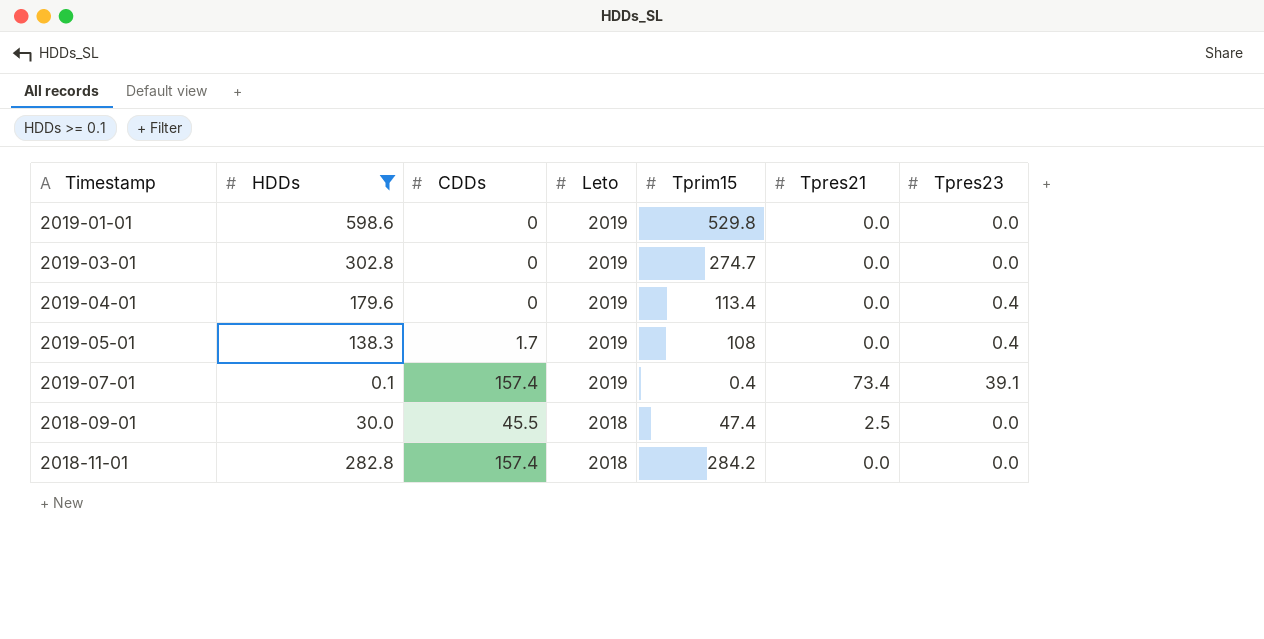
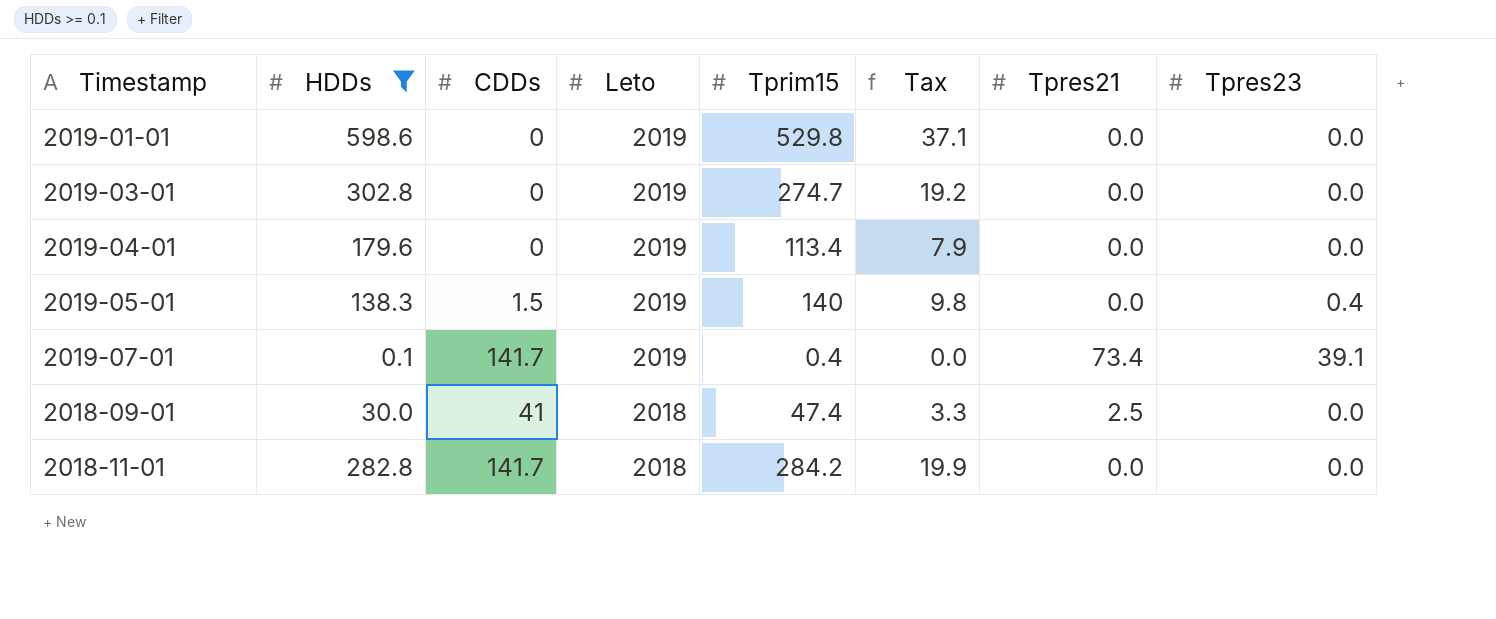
column Tax | formula: none -> [Tprim15] * 0.07
2019-04-01 | Tpres23: 0.4 -> 0.0
2019-05-01 | CDDs: 1.7 -> 1.5
2019-05-01 | Tprim15: 108 -> 140
2019-07-01 | CDDs: 157.4 -> 141.7
2018-09-01 | CDDs: 45.5 -> 41
2018-11-01 | CDDs: 157.4 -> 141.7

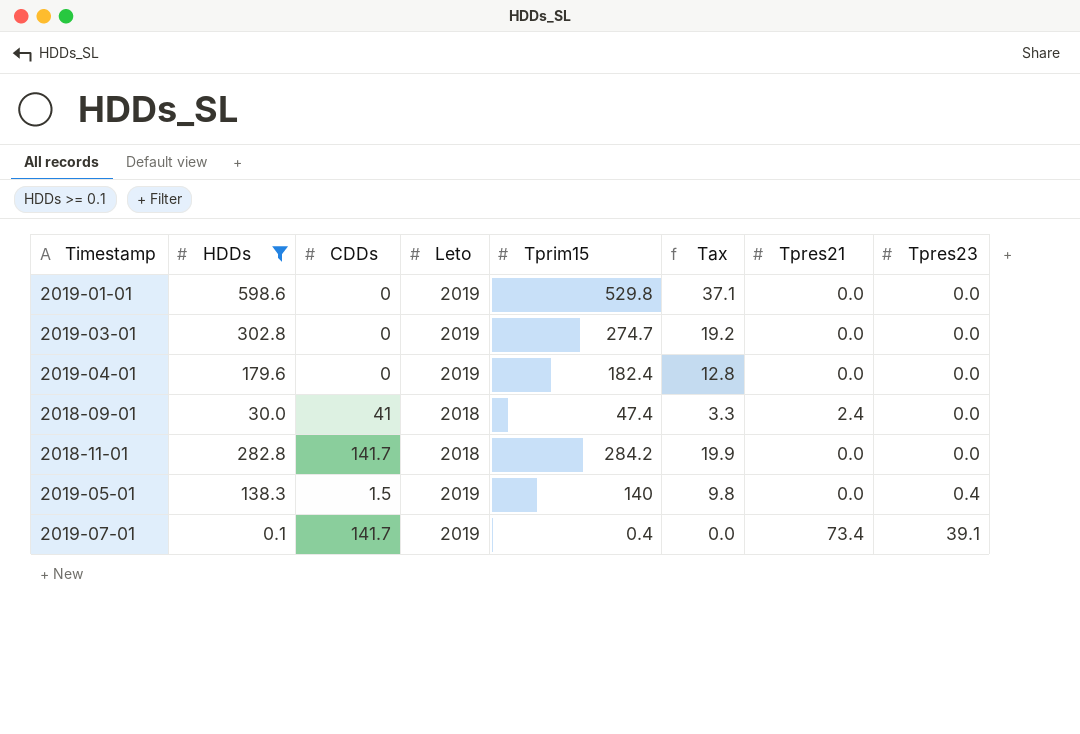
row order: Leto descending -> Tpres23 ascending
2019-04-01 | Tprim15: 113.4 -> 182.4
2019-04-01 | Tax: 7.9 -> 12.8
2018-09-01 | Tpres21: 2.5 -> 2.4

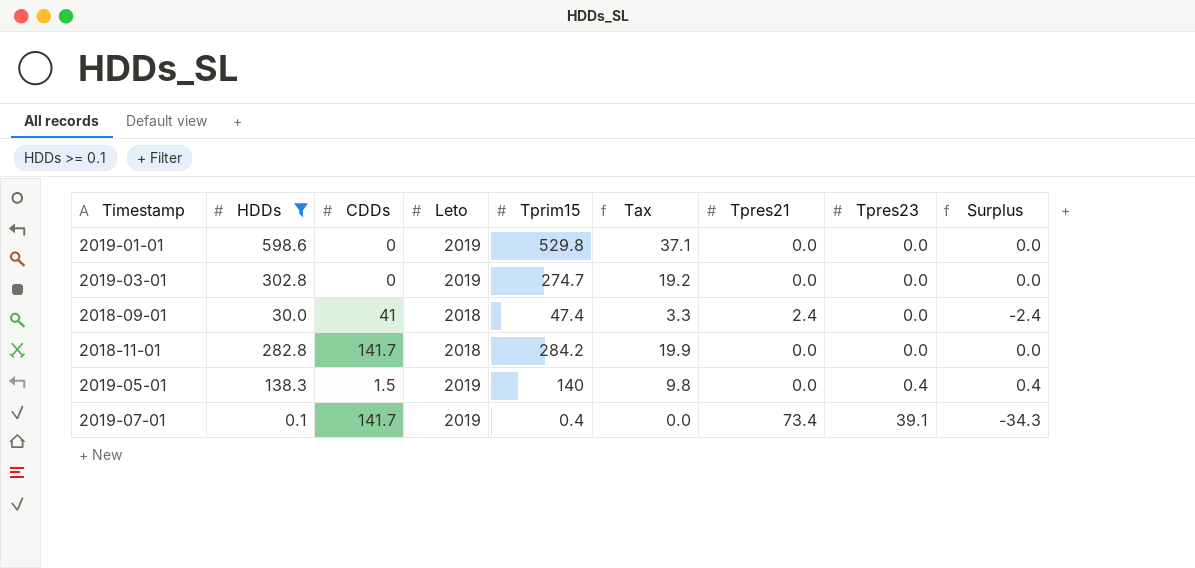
column Surplus | formula: none -> [Tpres23] - [Tpres21]
row 2019-04-01: 179.6 | 0 | 2019 | 182.4 | 12.8 | 0.0 | 0.0 -> none

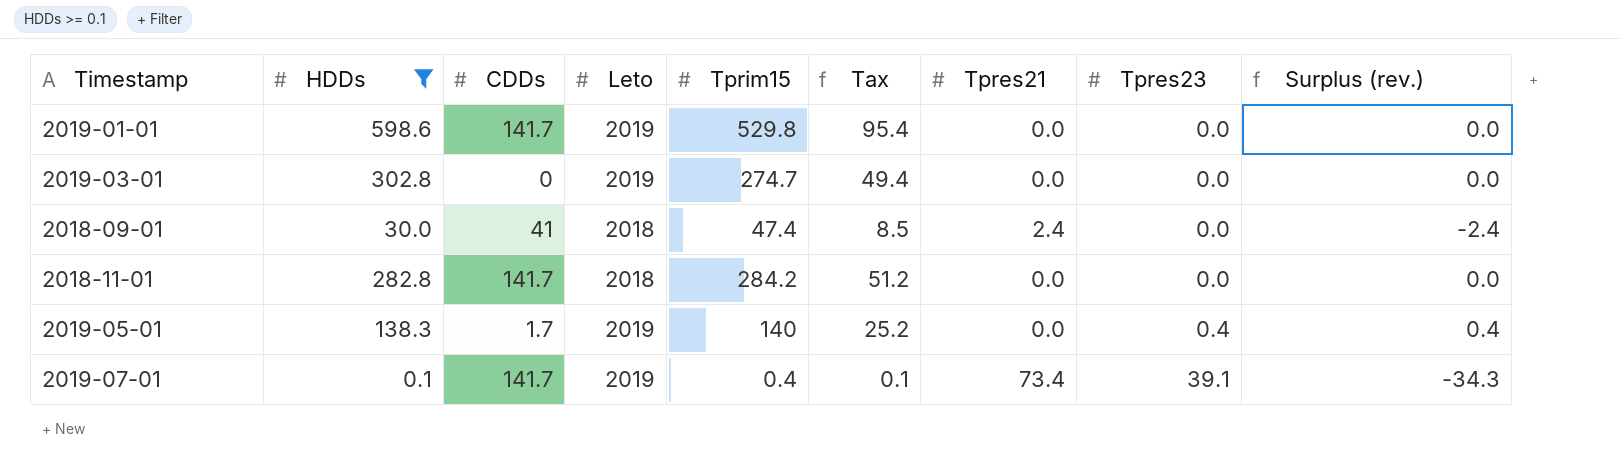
column Tax | formula: [Tprim15] * 0.07 -> [Tprim15] * 0.18
column name: Surplus -> Surplus (rev.)
2019-01-01 | CDDs: 0 -> 141.7
2019-05-01 | CDDs: 1.5 -> 1.7

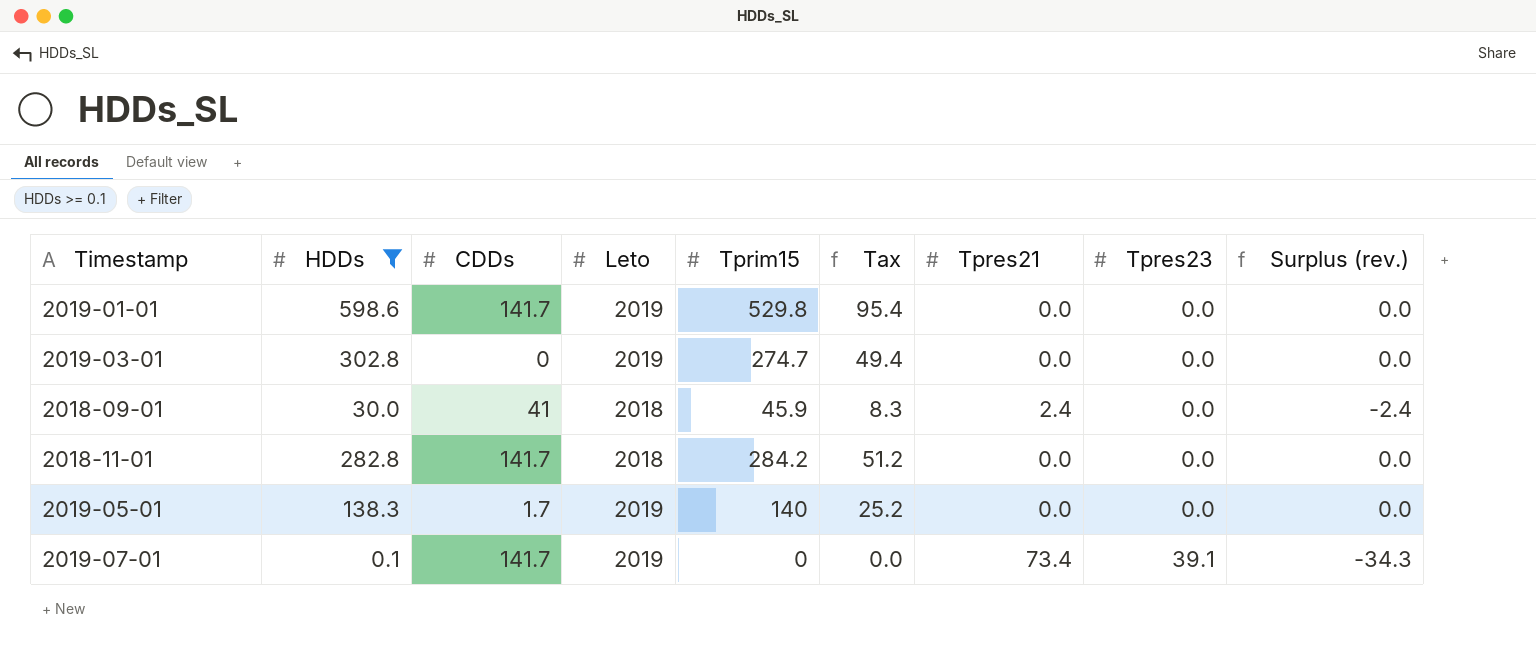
2018-09-01 | Tprim15: 47.4 -> 45.9
2018-09-01 | Tax: 8.5 -> 8.3
2019-05-01 | Tpres23: 0.4 -> 0.0
2019-05-01 | Surplus (rev.): 0.4 -> 0.0
2019-07-01 | Tprim15: 0.4 -> 0
2019-07-01 | Tax: 0.1 -> 0.0

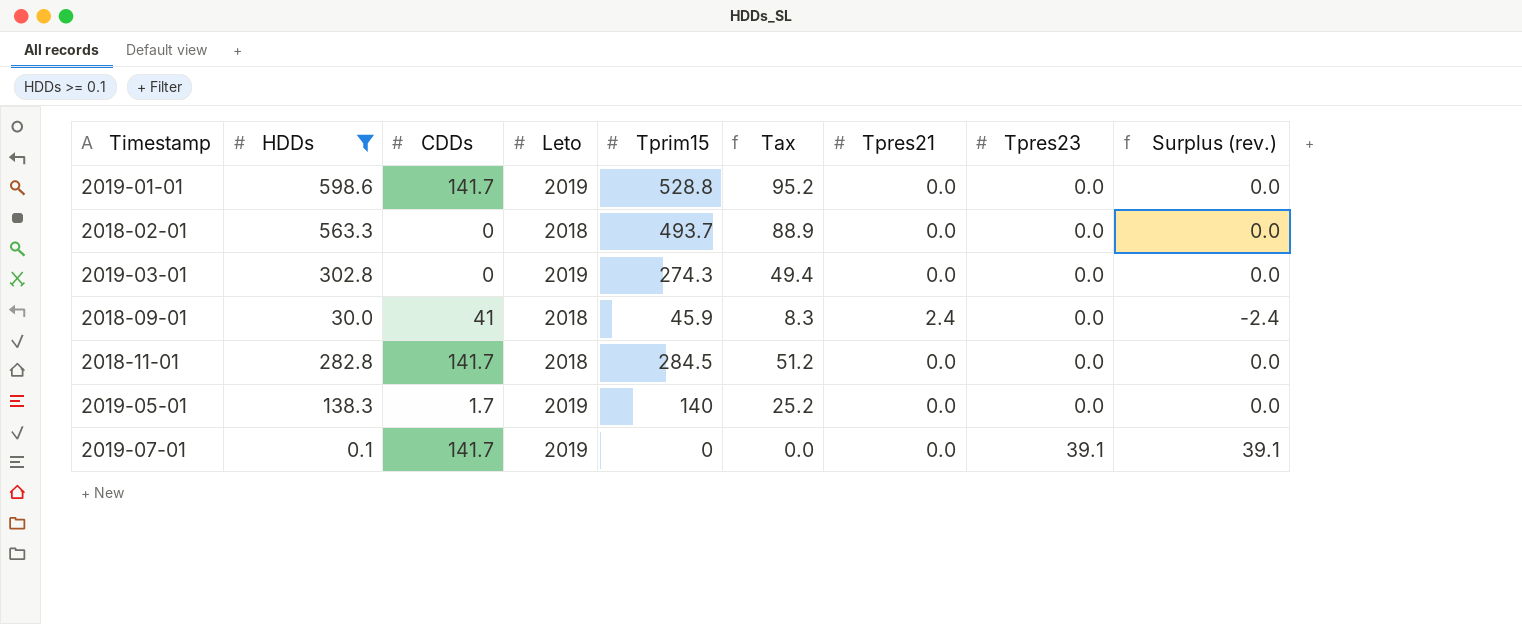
2019-01-01 | Tprim15: 529.8 -> 528.8
2019-01-01 | Tax: 95.4 -> 95.2
row 2018-02-01: none -> 563.3 | 0 | 2018 | 493.7 | 88.9 | 0.0 | 0.0 | 0.0
2019-03-01 | Tprim15: 274.7 -> 274.3
2018-11-01 | Tprim15: 284.2 -> 284.5
2019-07-01 | Tpres21: 73.4 -> 0.0
2019-07-01 | Surplus (rev.): -34.3 -> 39.1

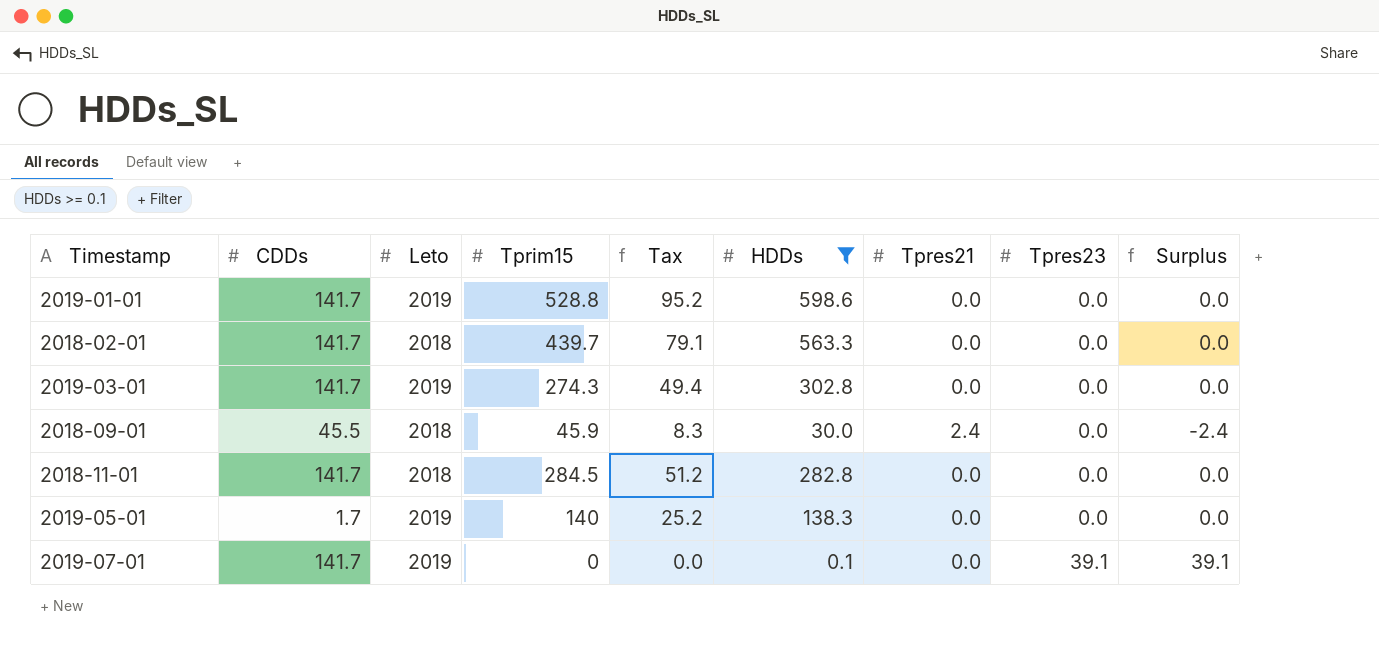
column HDDs | position: 2 -> 6
column name: Surplus (rev.) -> Surplus
2018-02-01 | CDDs: 0 -> 141.7
2018-02-01 | Tprim15: 493.7 -> 439.7
2018-02-01 | Tax: 88.9 -> 79.1
2019-03-01 | CDDs: 0 -> 141.7
2018-09-01 | CDDs: 41 -> 45.5

